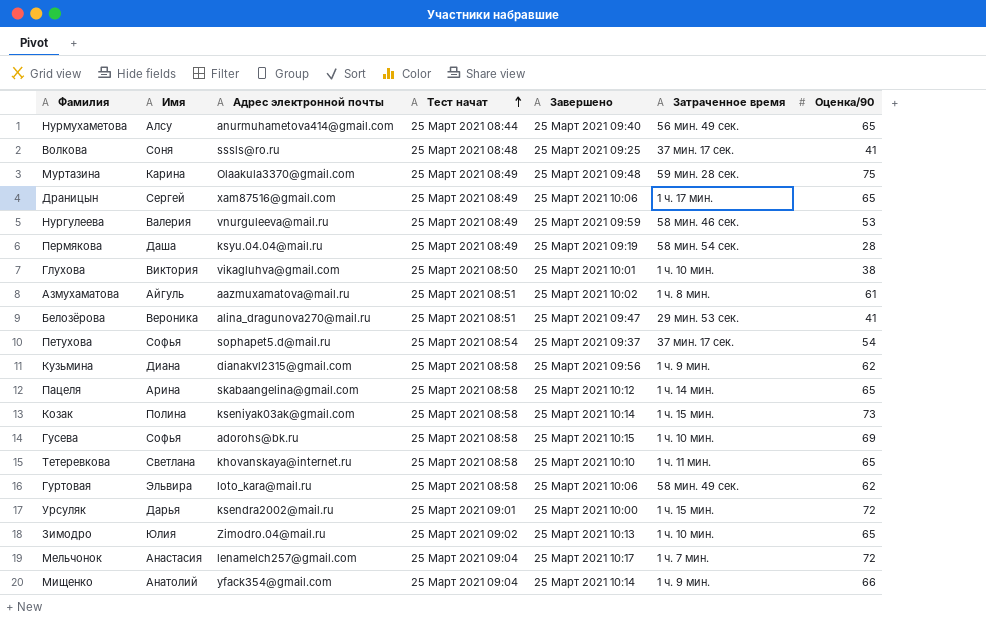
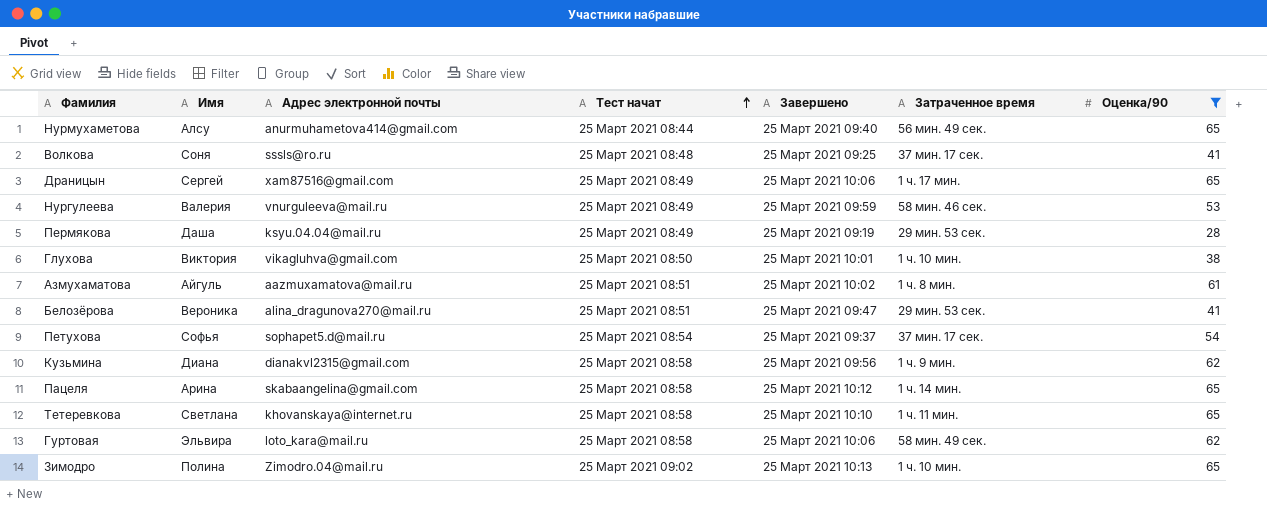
filter: none -> Оценка/90 <= 65
Пермякова | Затраченное время: 58 мин. 54 сек. -> 29 мин. 53 сек.
Зимодро | Имя: Юлия -> Полина

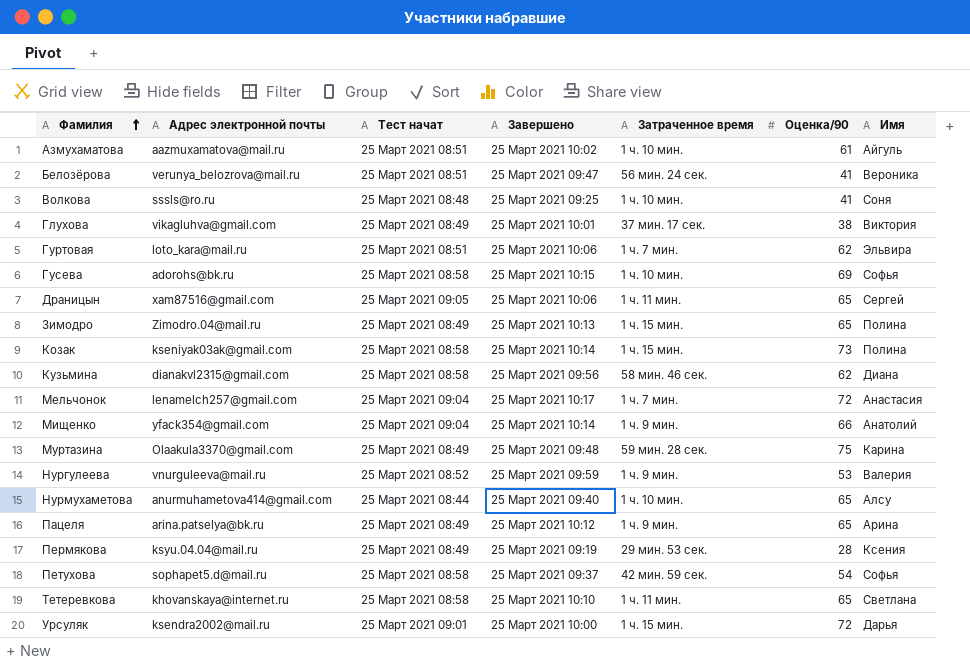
filter: Оценка/90 <= 65 -> none
row order: Тест начат ascending -> Фамилия ascending
column Имя | position: 2 -> 7
Азмухаматова | Затраченное время: 1 ч. 8 мин. -> 1 ч. 10 мин.
Белозёрова | Адрес электронной почты: alina_dragunova270@mail.ru -> verunya_belozrova@mail.ru
Белозёрова | Затраченное время: 29 мин. 53 сек. -> 56 мин. 24 сек.
Волкова | Затраченное время: 37 мин. 17 сек. -> 1 ч. 10 мин.
Глухова | Тест начат: 25 Март 2021 08:50 -> 25 Март 2021 08:49
Глухова | Затраченное время: 1 ч. 10 мин. -> 37 мин. 17 сек.
Гуртовая | Тест начат: 25 Март 2021 08:58 -> 25 Март 2021 08:51
Гуртовая | Затраченное время: 58 мин. 49 сек. -> 1 ч. 7 мин.
Драницын | Тест начат: 25 Март 2021 08:49 -> 25 Март 2021 09:05
Драницын | Затраченное время: 1 ч. 17 мин. -> 1 ч. 11 мин.
Зимодро | Тест начат: 25 Март 2021 09:02 -> 25 Март 2021 08:49
Зимодро | Затраченное время: 1 ч. 10 мин. -> 1 ч. 15 мин.
Кузьмина | Затраченное время: 1 ч. 9 мин. -> 58 мин. 46 сек.
Нургулеева | Тест начат: 25 Март 2021 08:49 -> 25 Март 2021 08:52
Нургулеева | Затраченное время: 58 мин. 46 сек. -> 1 ч. 9 мин.
Нурмухаметова | Затраченное время: 56 мин. 49 сек. -> 1 ч. 10 мин.
Пацеля | Адрес электронной почты: skabaangelina@gmail.com -> arina.patselya@bk.ru
Пацеля | Тест начат: 25 Март 2021 08:58 -> 25 Март 2021 08:49
Пацеля | Затраченное время: 1 ч. 14 мин. -> 1 ч. 9 мин.
Пермякова | Имя: Даша -> Ксения
Петухова | Тест начат: 25 Март 2021 08:54 -> 25 Март 2021 08:58
Петухова | Затраченное время: 37 мин. 17 сек. -> 42 мин. 59 сек.

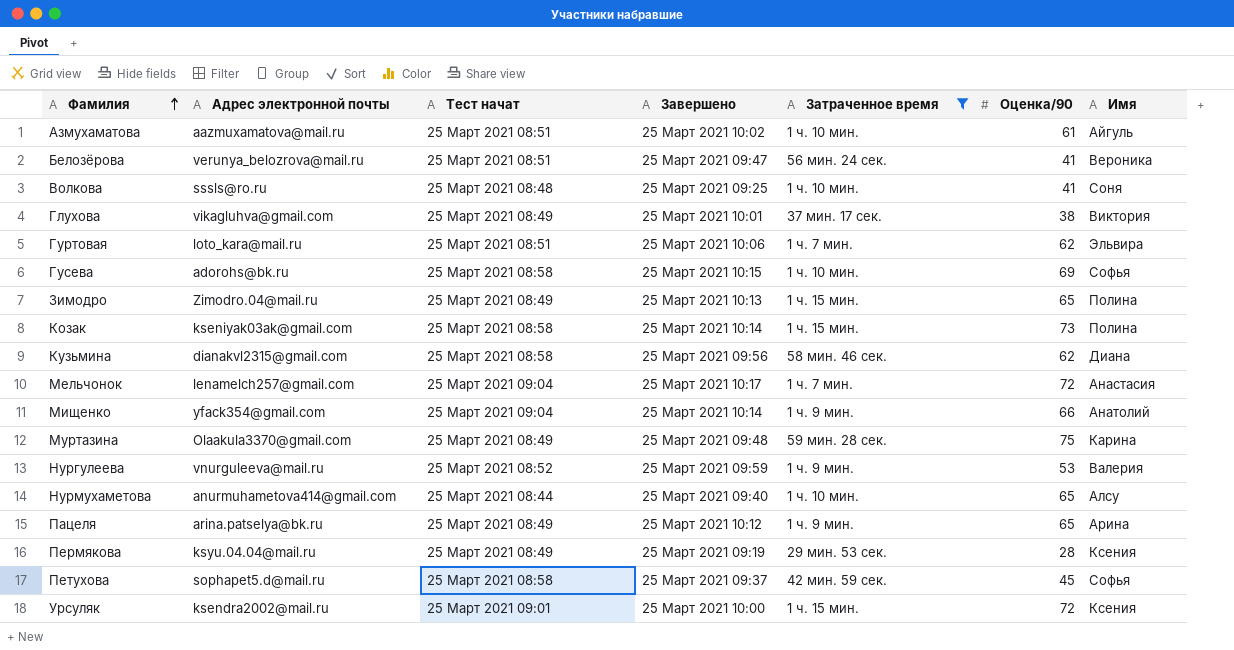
filter: none -> Затраченное время != 1 ч. 11 мин.
Петухова | Оценка/90: 54 -> 45
Урсуляк | Имя: Дарья -> Ксения

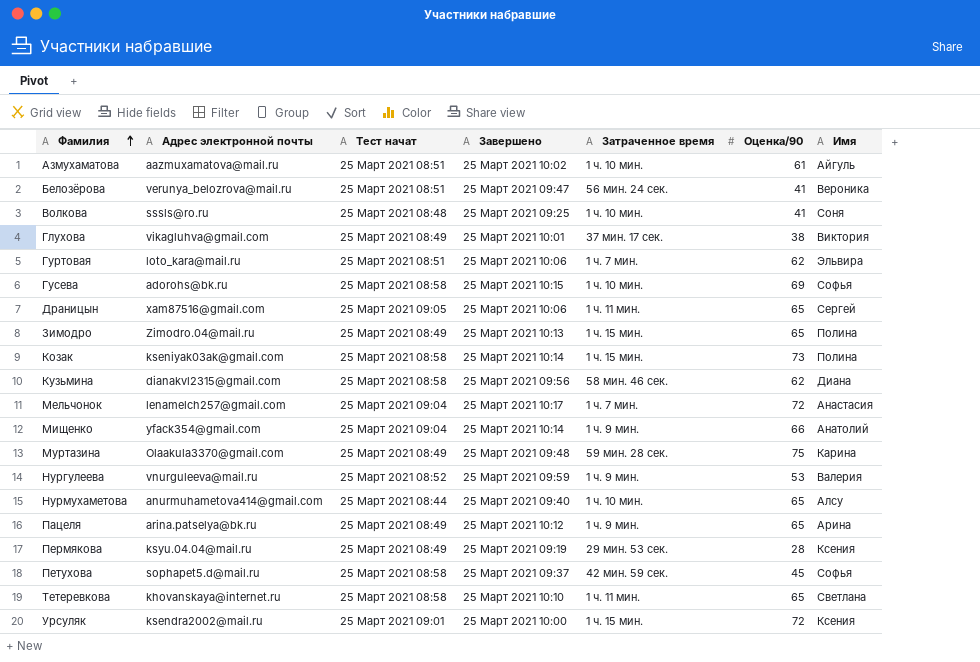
filter: Затраченное время != 1 ч. 11 мин. -> none

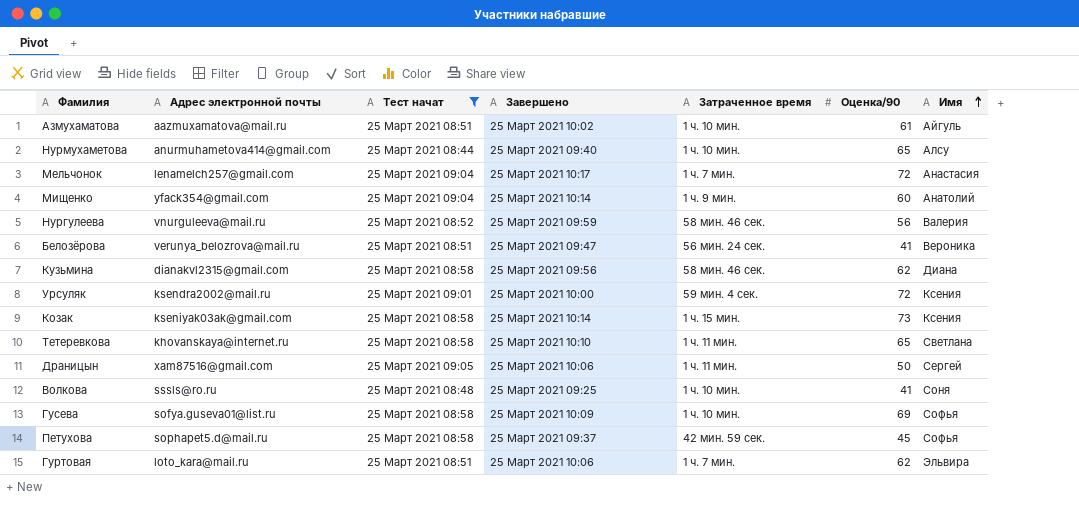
filter: none -> Тест начат != 25 Март 2021 08:49
row order: Фамилия ascending -> Имя ascending
Мищенко | Оценка/90: 66 -> 60
Нургулеева | Затраченное время: 1 ч. 9 мин. -> 58 мин. 46 сек.
Нургулеева | Оценка/90: 53 -> 56
Урсуляк | Затраченное время: 1 ч. 15 мин. -> 59 мин. 4 сек.
Козак | Имя: Полина -> Ксения
Драницын | Оценка/90: 65 -> 50
Гусева | Адрес электронной почты: adorohs@bk.ru -> sofya.guseva01@list.ru
Гусева | Завершено: 25 Март 2021 10:15 -> 25 Март 2021 10:09

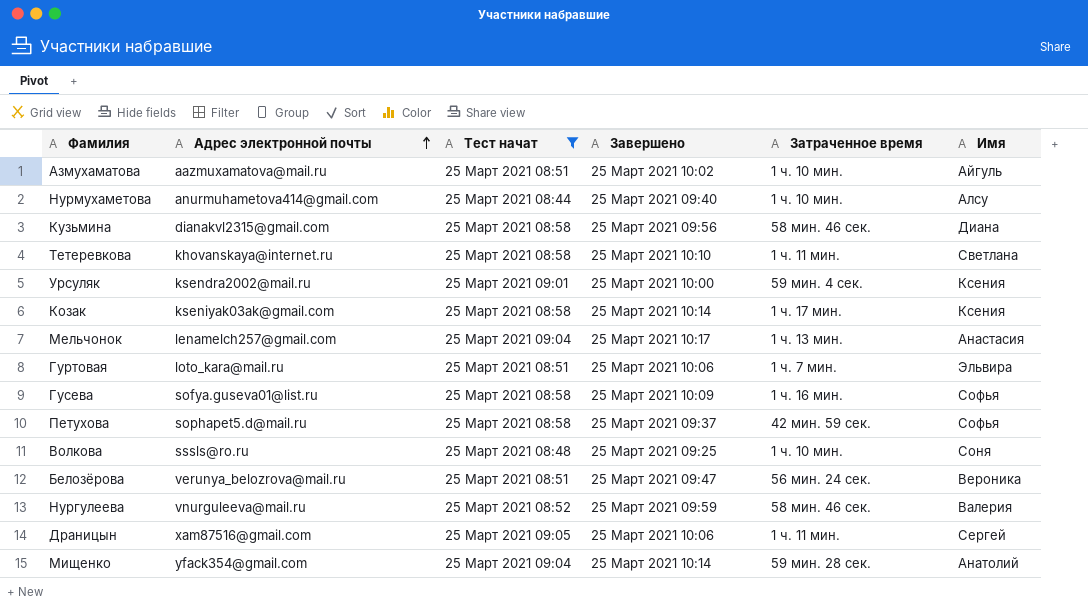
row order: Имя ascending -> Адрес электронной почты ascending
column Оценка/90 | position: 6 -> none
Козак | Затраченное время: 1 ч. 15 мин. -> 1 ч. 17 мин.
Мельчонок | Затраченное время: 1 ч. 7 мин. -> 1 ч. 13 мин.
Гусева | Затраченное время: 1 ч. 10 мин. -> 1 ч. 16 мин.
Мищенко | Затраченное время: 1 ч. 9 мин. -> 59 мин. 28 сек.

